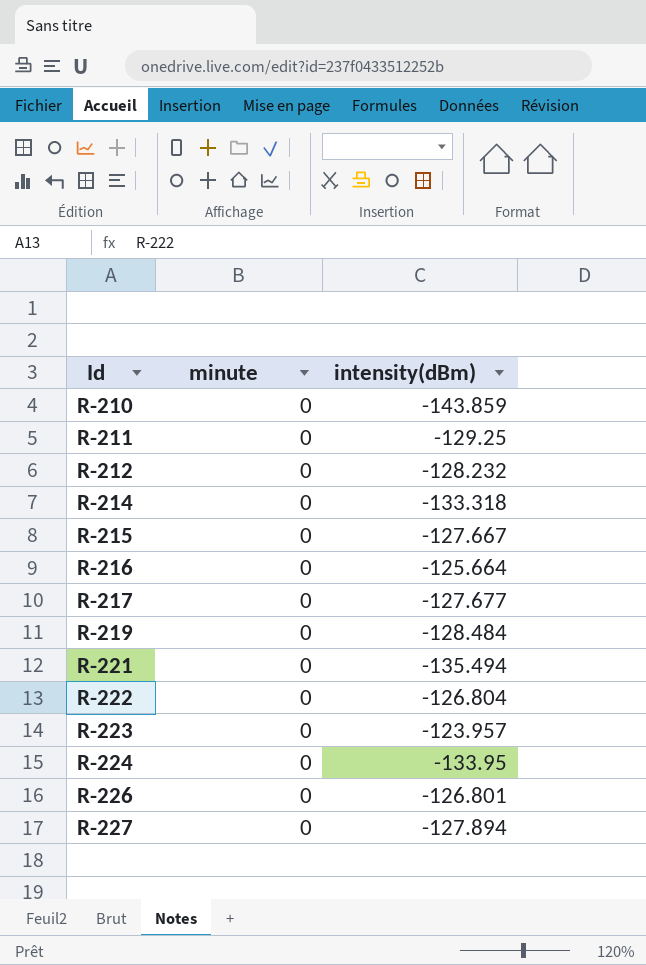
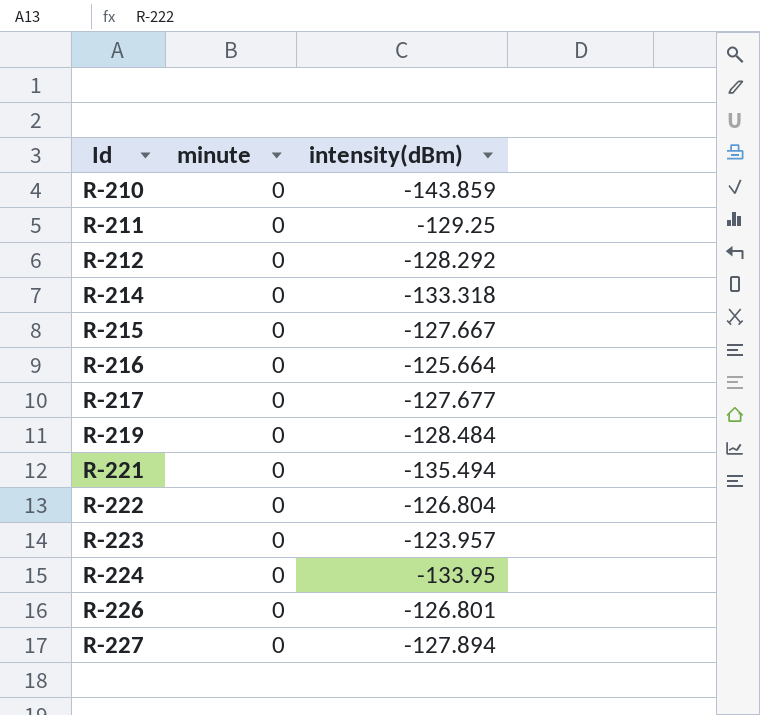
R-212 | intensity(dBm): -128.232 -> -128.292

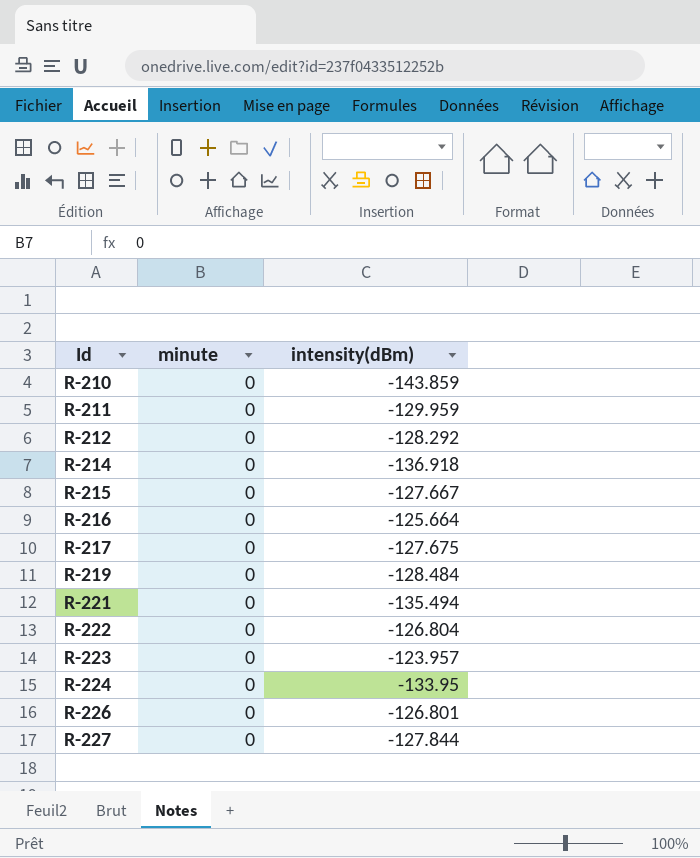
R-211 | intensity(dBm): -129.25 -> -129.959
R-214 | intensity(dBm): -133.318 -> -136.918
R-217 | intensity(dBm): -127.677 -> -127.675
R-227 | intensity(dBm): -127.894 -> -127.844

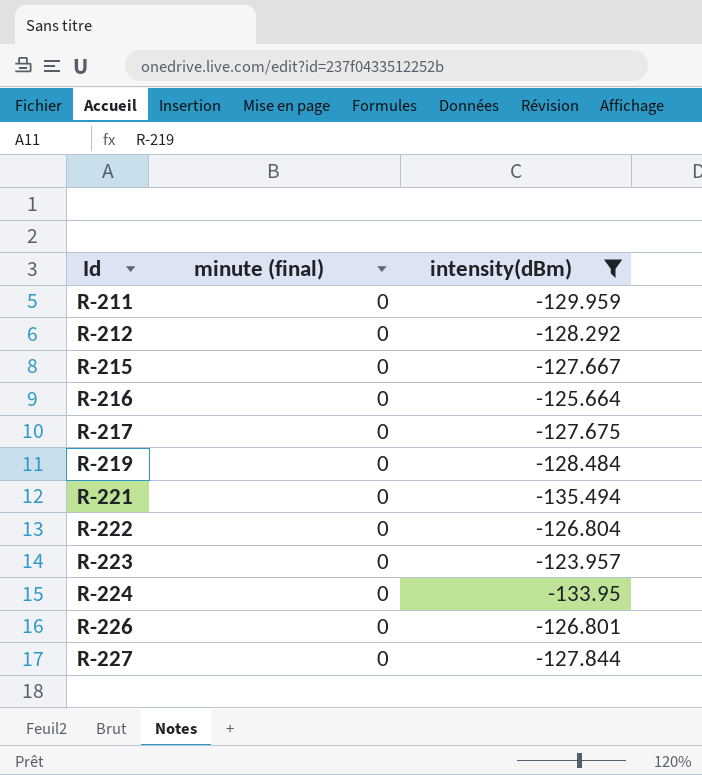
filter: none -> intensity(dBm) >= -135.494
column name: minute -> minute (final)

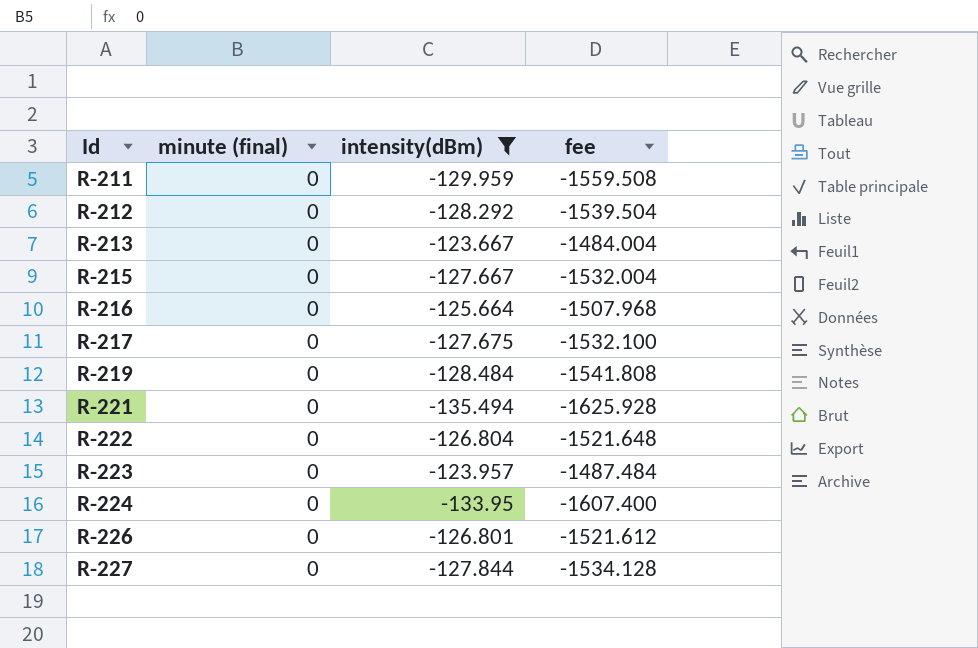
column fee | formula: none -> [intensity(dBm)] * 12
row R-213: none -> 0 | -123.667 | -1484.004

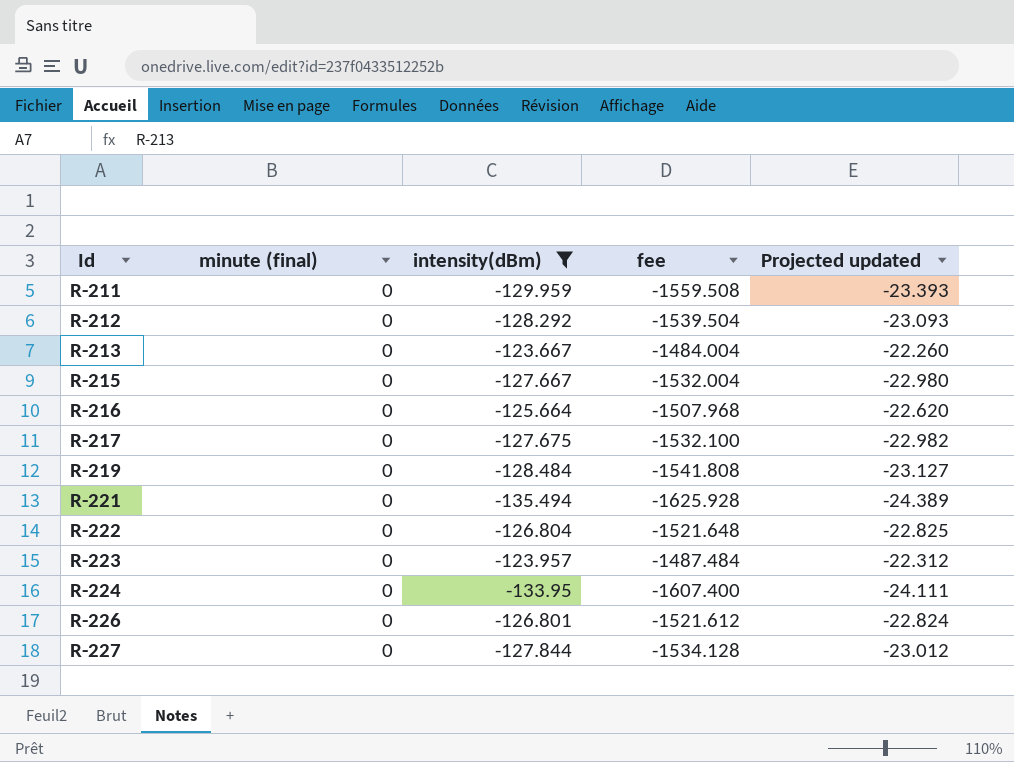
column Projected updated | formula: none -> [intensity(dBm)] * 0.18

